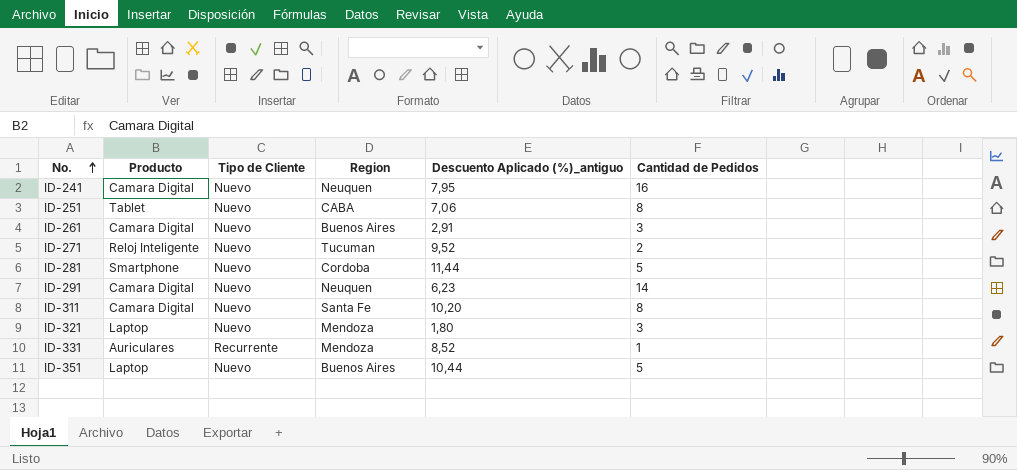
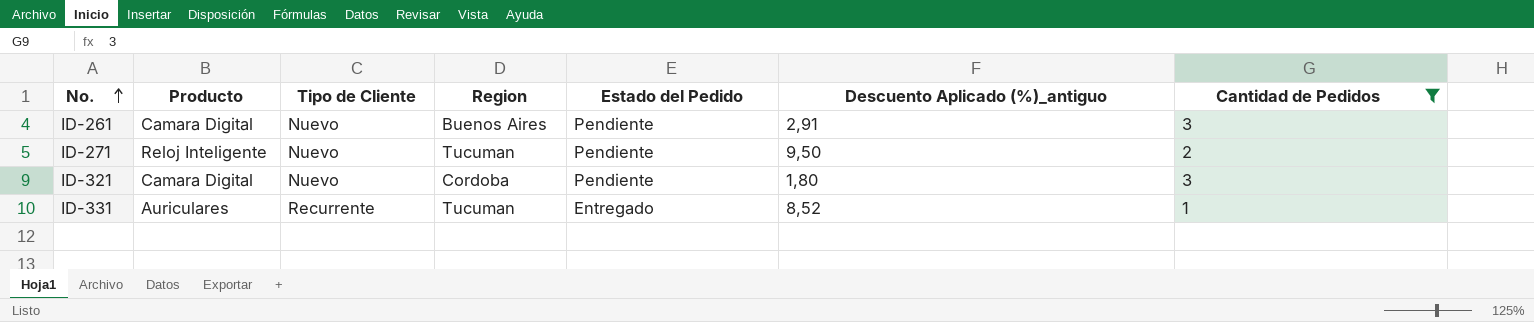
filter: none -> Cantidad de Pedidos <= 3
column Estado del Pedido | position: none -> 5
ID-271 | Descuento Aplicado (%)_antiguo: 9,52 -> 9,50
ID-321 | Producto: Laptop -> Camara Digital
ID-321 | Region: Mendoza -> Cordoba
ID-331 | Region: Mendoza -> Tucuman

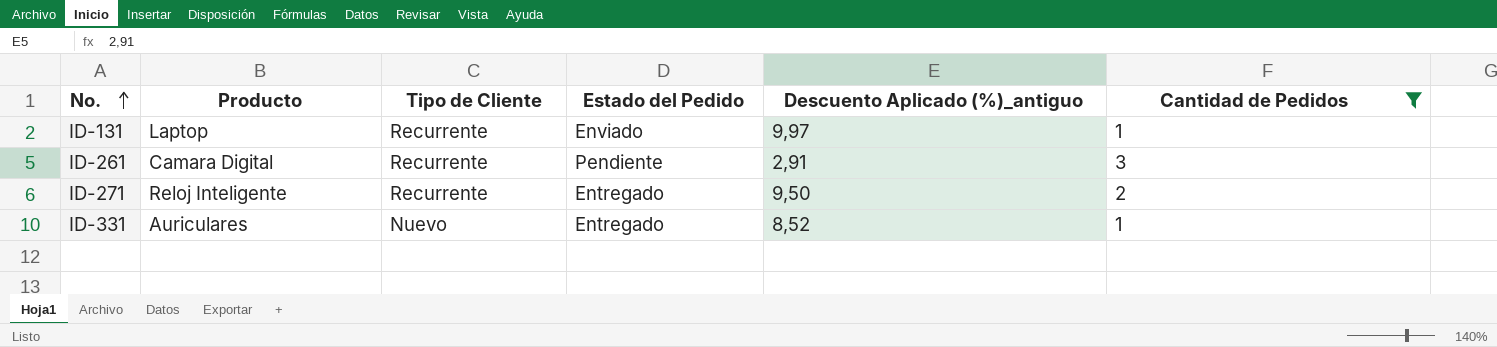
column Region | position: 4 -> none
row ID-321: Camara Digital | Nuevo | Cordoba | Pendiente | 1,80 | 3 -> none
row ID-131: none -> Laptop | Recurrente | Enviado | 9,97 | 1
ID-261 | Tipo de Cliente: Nuevo -> Recurrente
ID-271 | Tipo de Cliente: Nuevo -> Recurrente
ID-271 | Estado del Pedido: Pendiente -> Entregado
ID-331 | Tipo de Cliente: Recurrente -> Nuevo

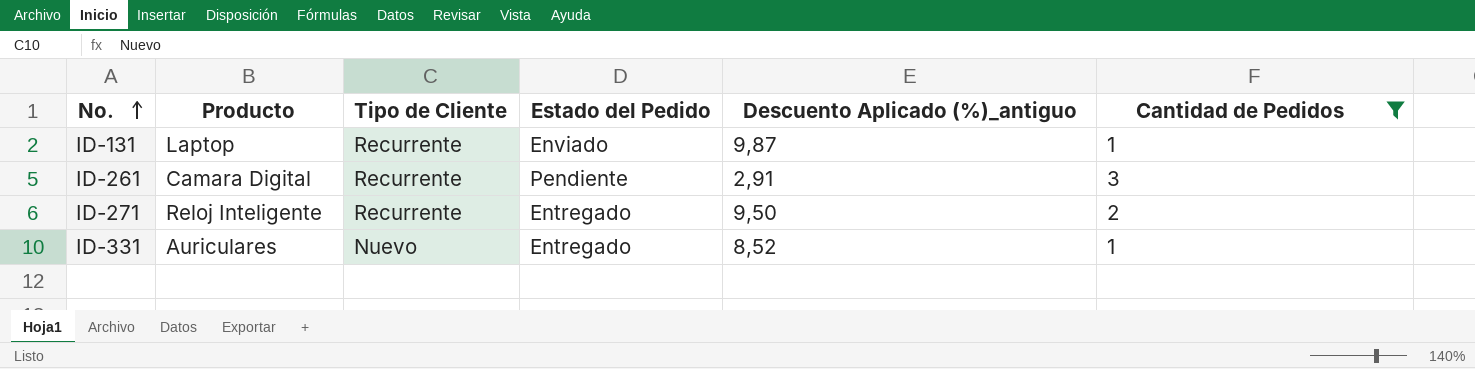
ID-131 | Descuento Aplicado (%)_antiguo: 9,97 -> 9,87

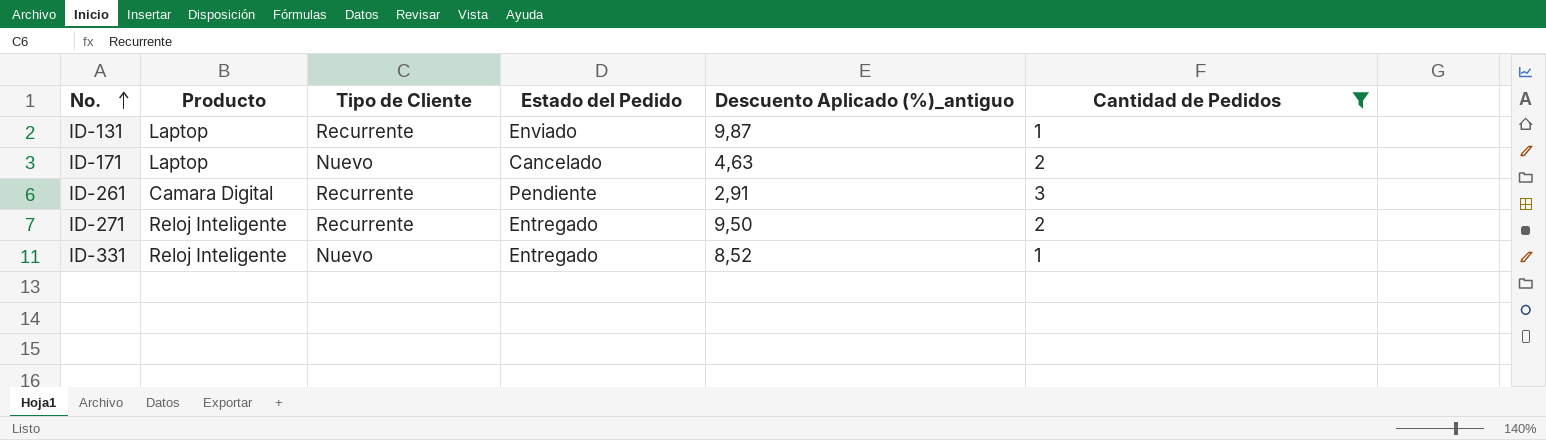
row ID-171: none -> Laptop | Nuevo | Cancelado | 4,63 | 2
ID-331 | Producto: Auriculares -> Reloj Inteligente

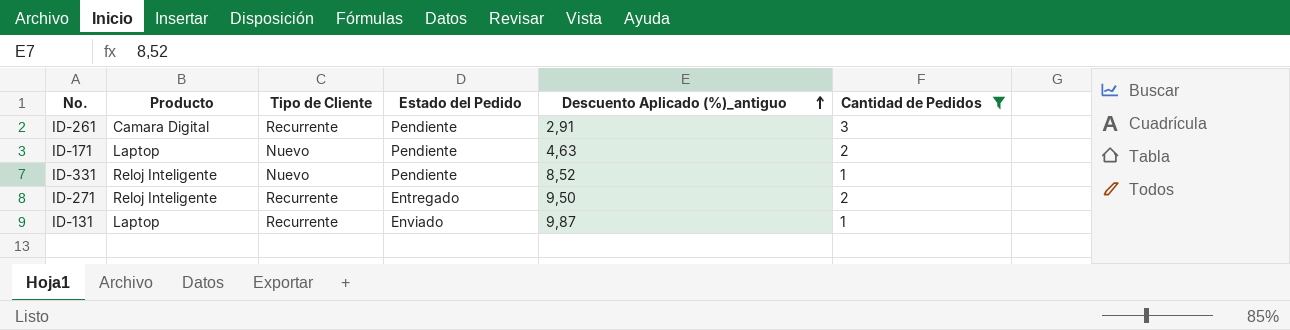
row order: No. ascending -> Descuento Aplicado (%)_antiguo ascending
ID-171 | Estado del Pedido: Cancelado -> Pendiente
ID-331 | Estado del Pedido: Entregado -> Pendiente

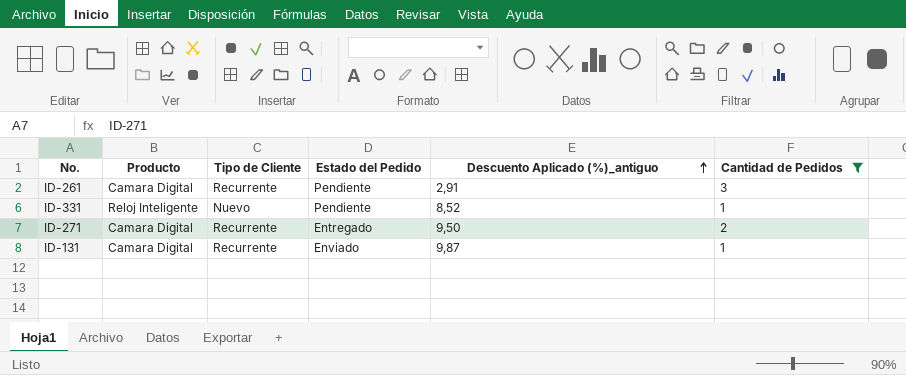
row ID-171: Laptop | Nuevo | Pendiente | 4,63 | 2 -> none
ID-271 | Producto: Reloj Inteligente -> Camara Digital
ID-131 | Producto: Laptop -> Camara Digital

